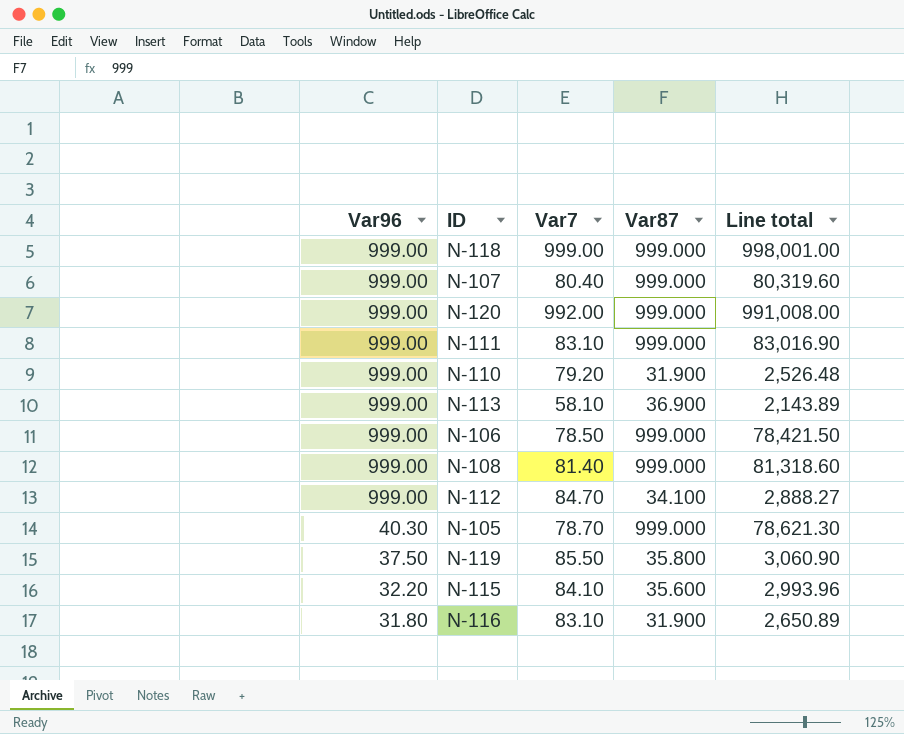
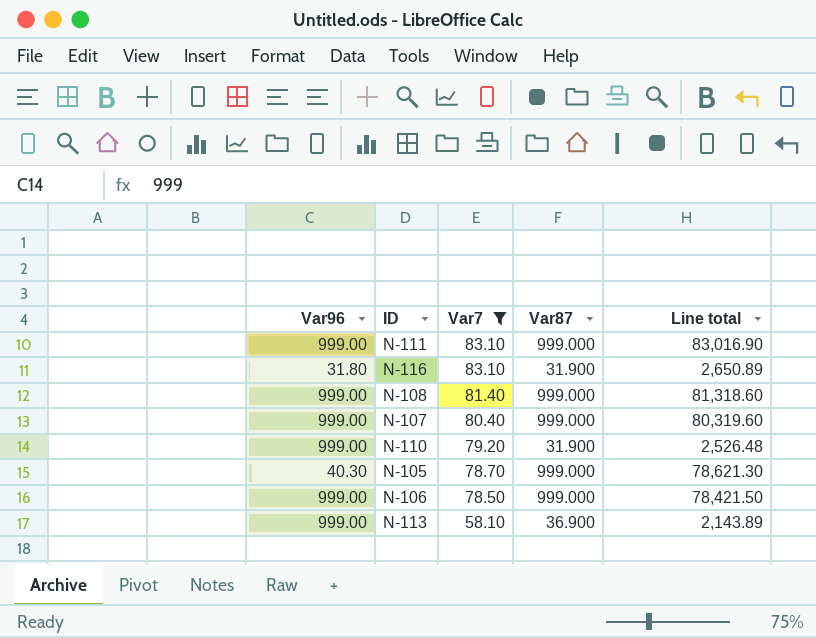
filter: none -> Var7 <= 83.10
row order: Var96 descending -> Var7 descending

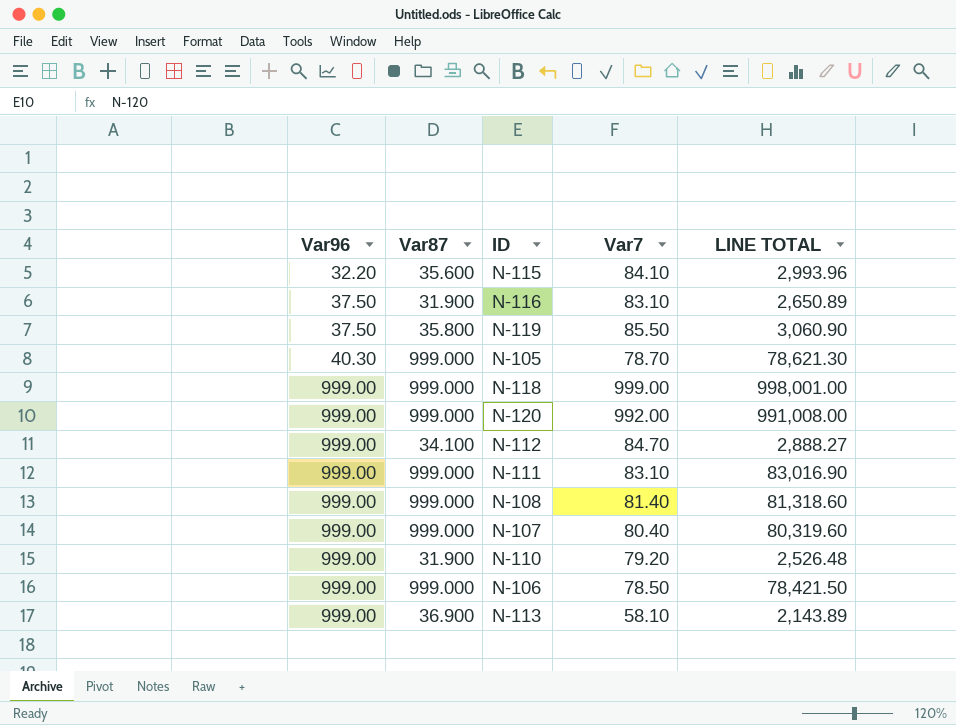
filter: Var7 <= 83.10 -> none
row order: Var7 descending -> Var96 ascending
column Var87 | position: 4 -> 2
column name: Line total -> LINE TOTAL
N-116 | Var96: 31.80 -> 37.50

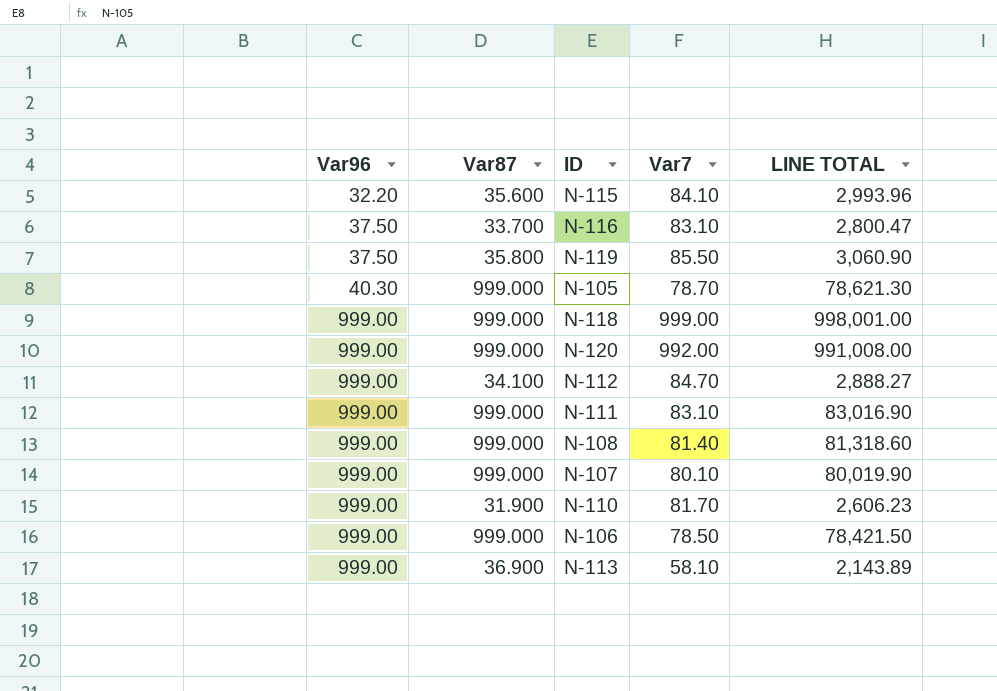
N-116 | Var87: 31.900 -> 33.700
N-116 | LINE TOTAL: 2,650.89 -> 2,800.47
N-107 | Var7: 80.40 -> 80.10
N-107 | LINE TOTAL: 80,319.60 -> 80,019.90
N-110 | Var7: 79.20 -> 81.70
N-110 | LINE TOTAL: 2,526.48 -> 2,606.23

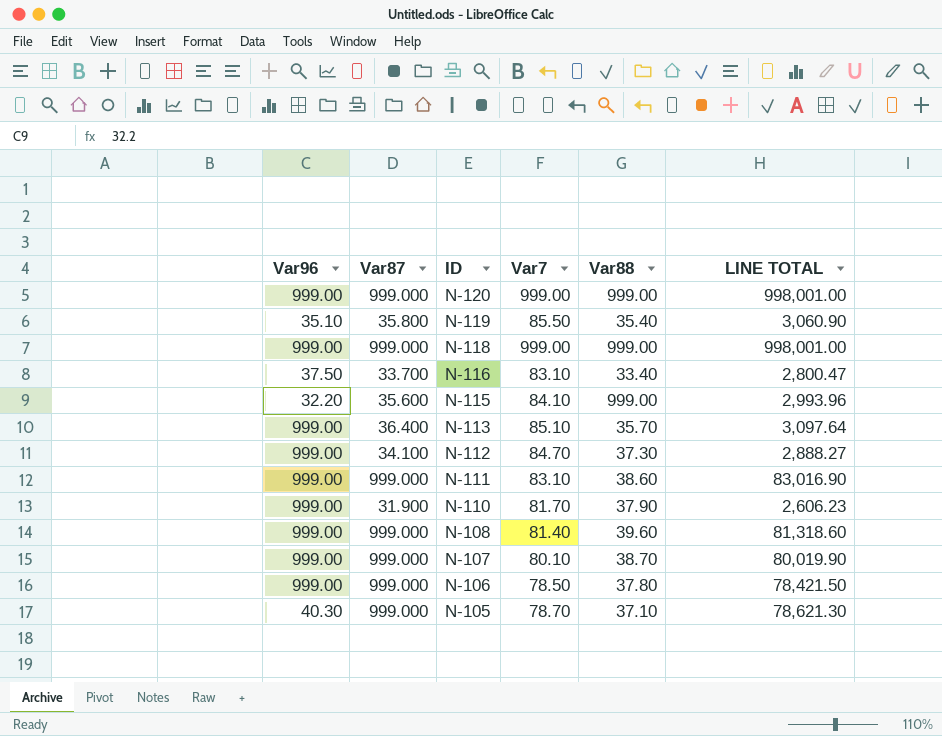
row order: Var96 ascending -> ID descending
column Var88 | position: none -> 5
N-120 | Var7: 992.00 -> 999.00
N-120 | LINE TOTAL: 991,008.00 -> 998,001.00
N-119 | Var96: 37.50 -> 35.10
N-113 | Var87: 36.900 -> 36.400
N-113 | Var7: 58.10 -> 85.10
N-113 | LINE TOTAL: 2,143.89 -> 3,097.64

